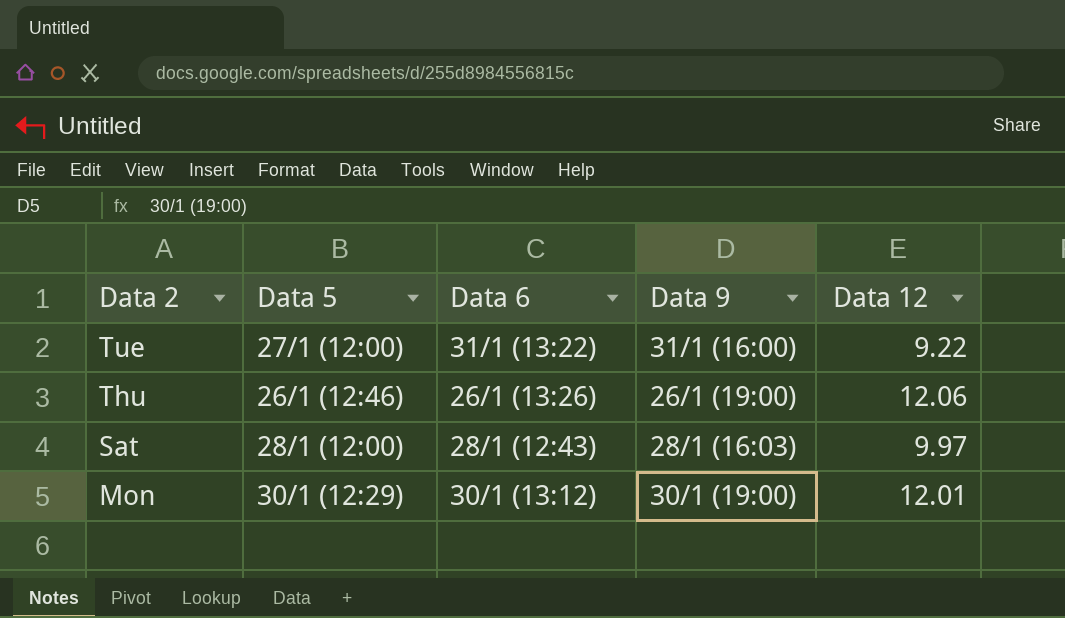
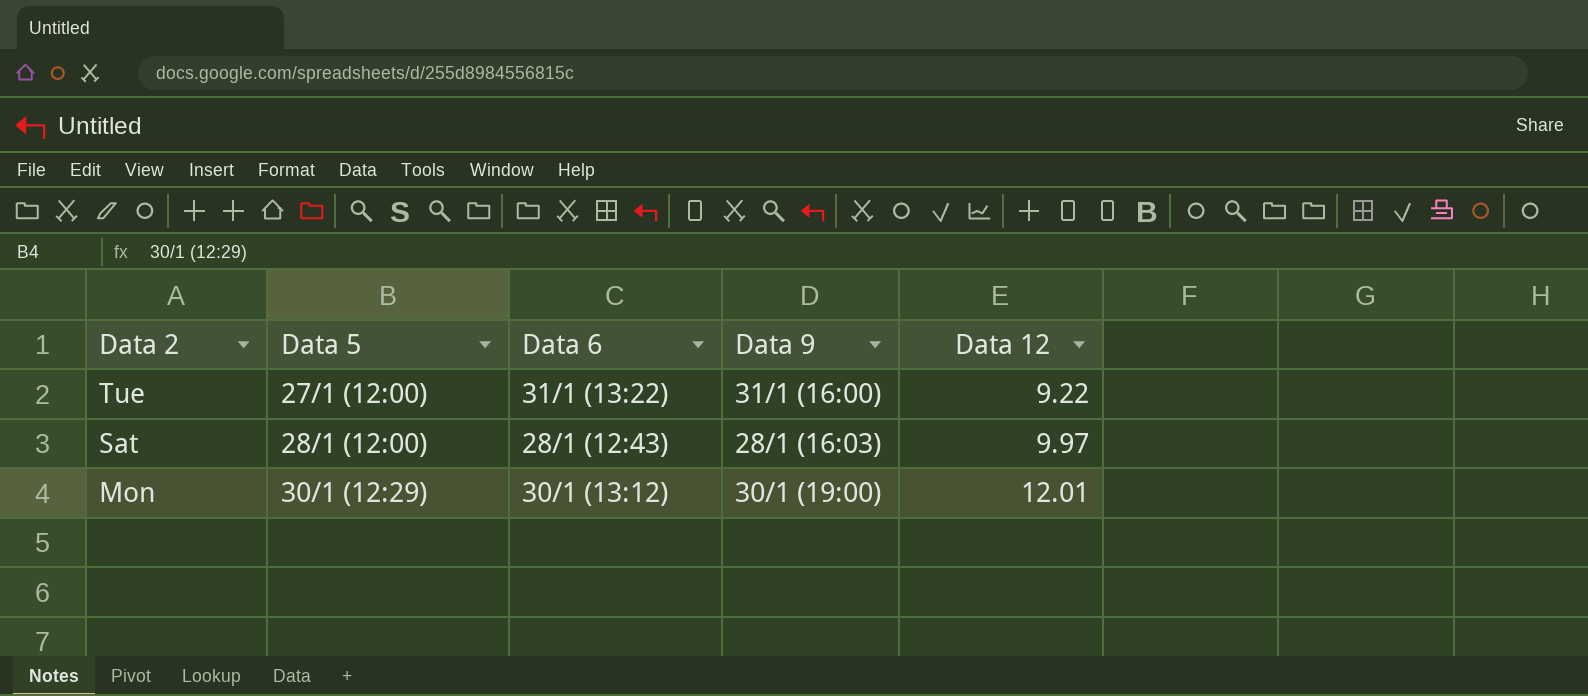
row Thu: 26/1 (12:46) | 26/1 (13:26) | 26/1 (19:00) | 12.06 -> none

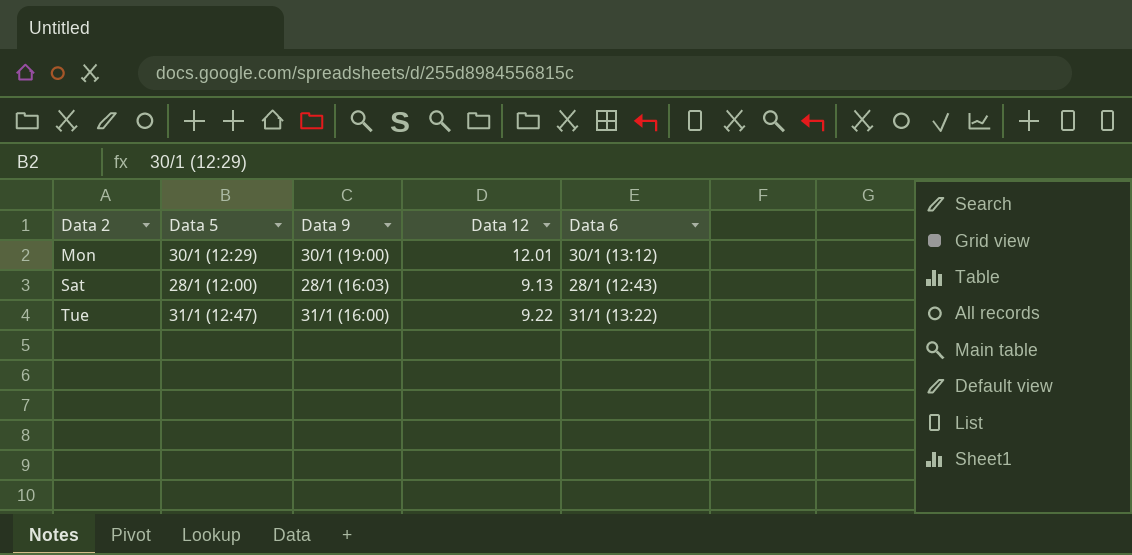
row order: Data 2 descending -> Data 2 ascending
column Data 6 | position: 3 -> 5
Sat | Data 12: 9.97 -> 9.13
Tue | Data 5: 27/1 (12:00) -> 31/1 (12:47)

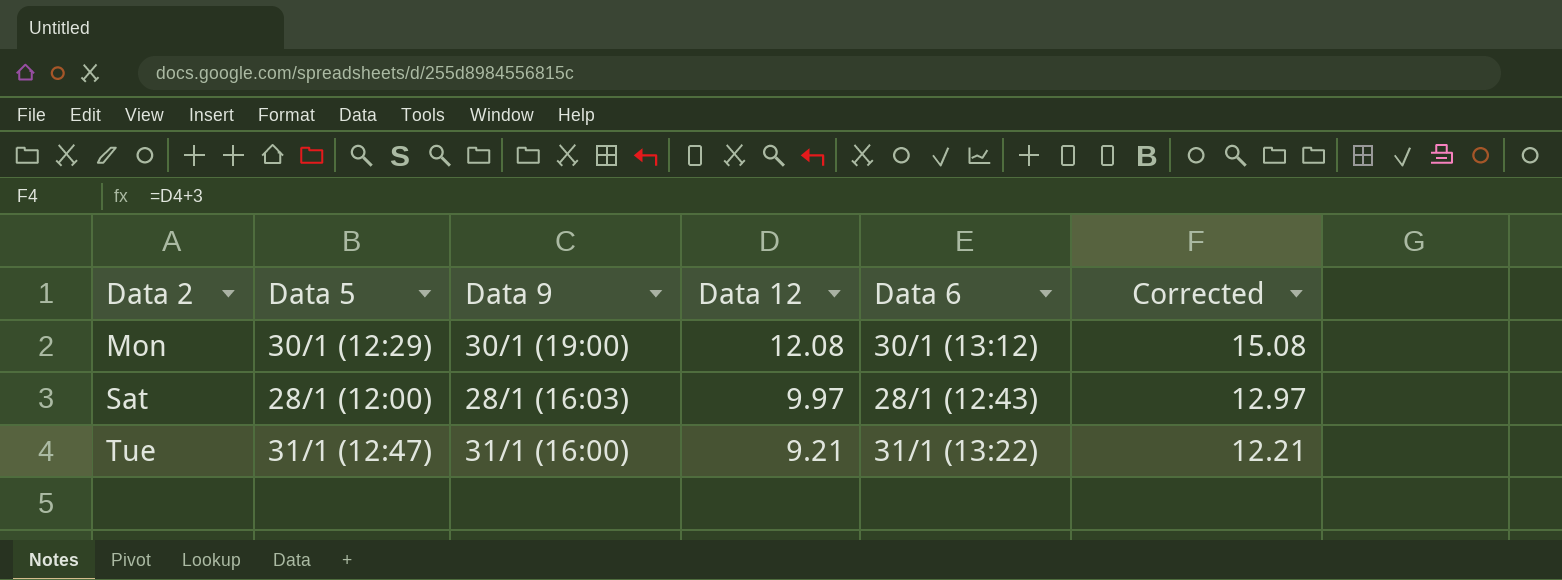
column Corrected | formula: none -> [Data 12] + 3
Mon | Data 12: 12.01 -> 12.08
Sat | Data 12: 9.13 -> 9.97
Tue | Data 12: 9.22 -> 9.21

